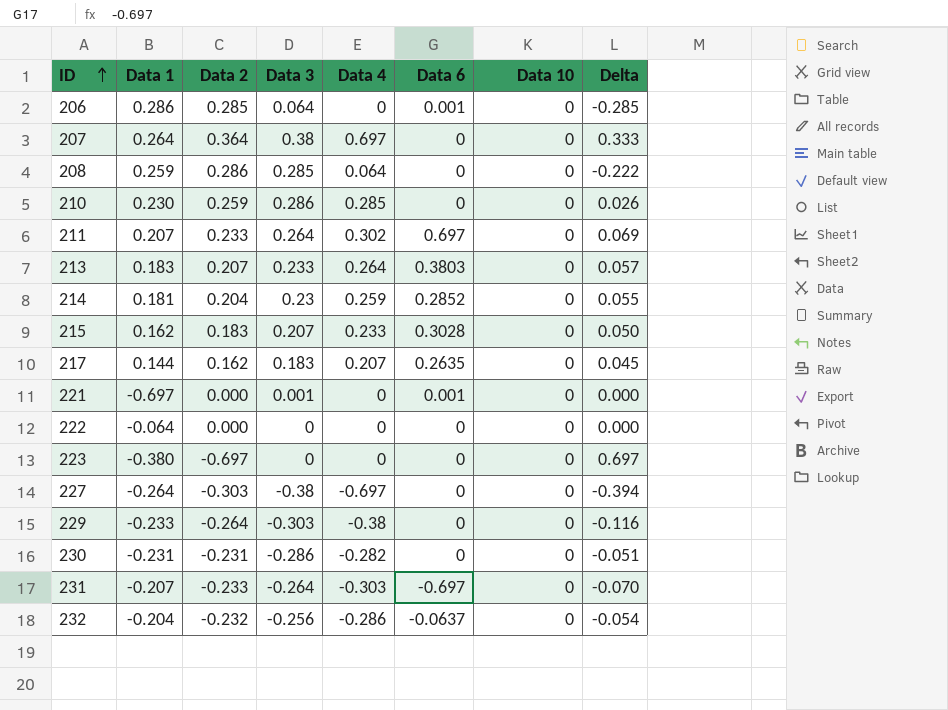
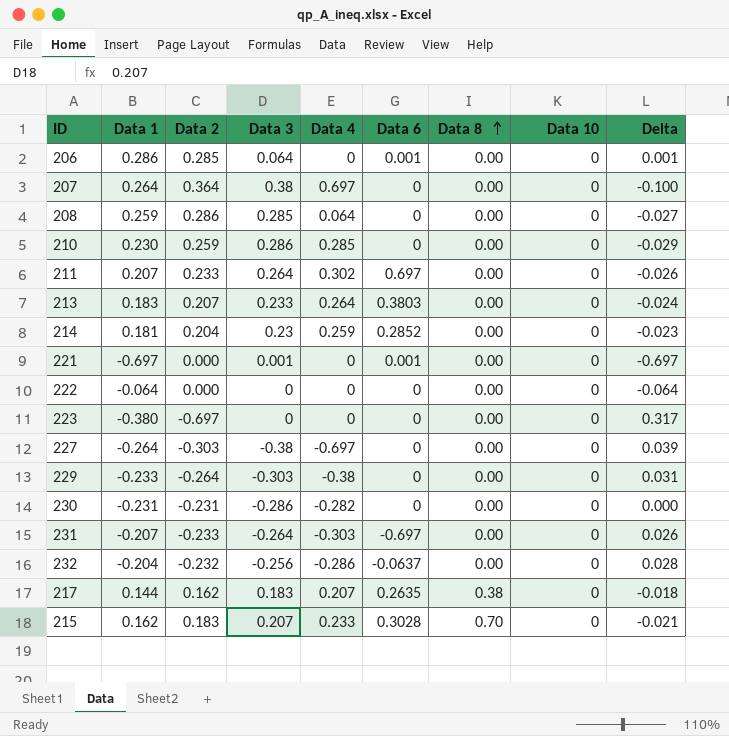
row order: ID ascending -> Data 8 ascending
column Data 8 | position: none -> 7
column Delta | formula: [Data 4] - [Data 2] -> [Data 1] - [Data 2]

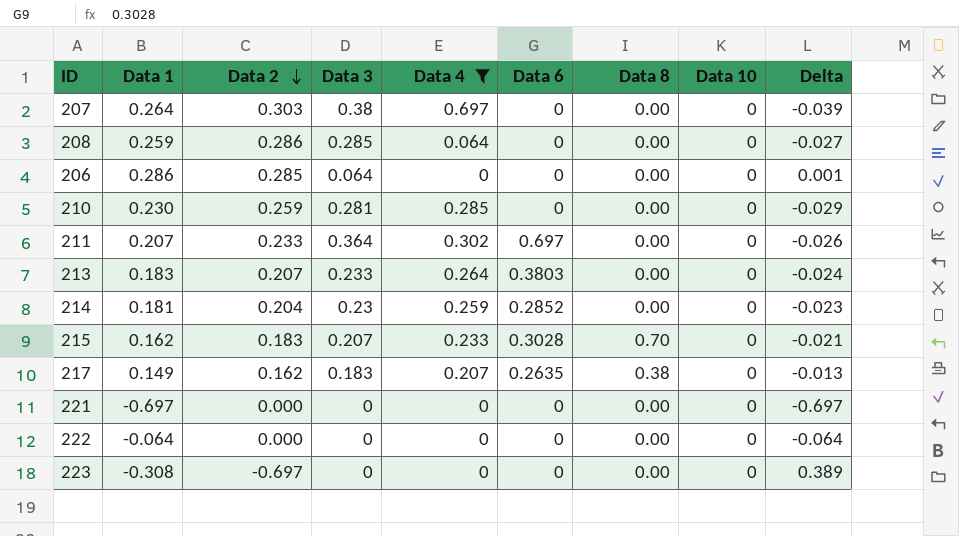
filter: none -> Data 4 >= 0
row order: Data 8 ascending -> Data 2 descending
207 | Data 2: 0.364 -> 0.303
207 | Delta: -0.100 -> -0.039
206 | Data 6: 0.001 -> 0
210 | Data 3: 0.286 -> 0.281
211 | Data 3: 0.264 -> 0.364
217 | Data 1: 0.144 -> 0.149
217 | Delta: -0.018 -> -0.013
221 | Data 3: 0.001 -> 0
221 | Data 6: 0.001 -> 0
223 | Data 1: -0.380 -> -0.308
223 | Delta: 0.317 -> 0.389

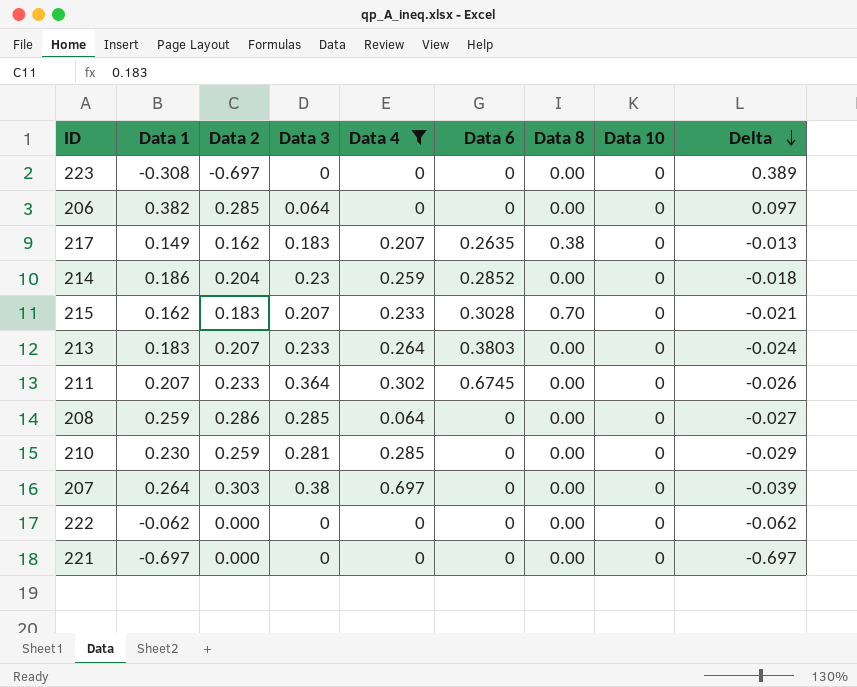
row order: Data 2 descending -> Delta descending
206 | Data 1: 0.286 -> 0.382
206 | Delta: 0.001 -> 0.097
214 | Data 1: 0.181 -> 0.186
214 | Delta: -0.023 -> -0.018
211 | Data 6: 0.697 -> 0.6745
222 | Data 1: -0.064 -> -0.062
222 | Delta: -0.064 -> -0.062

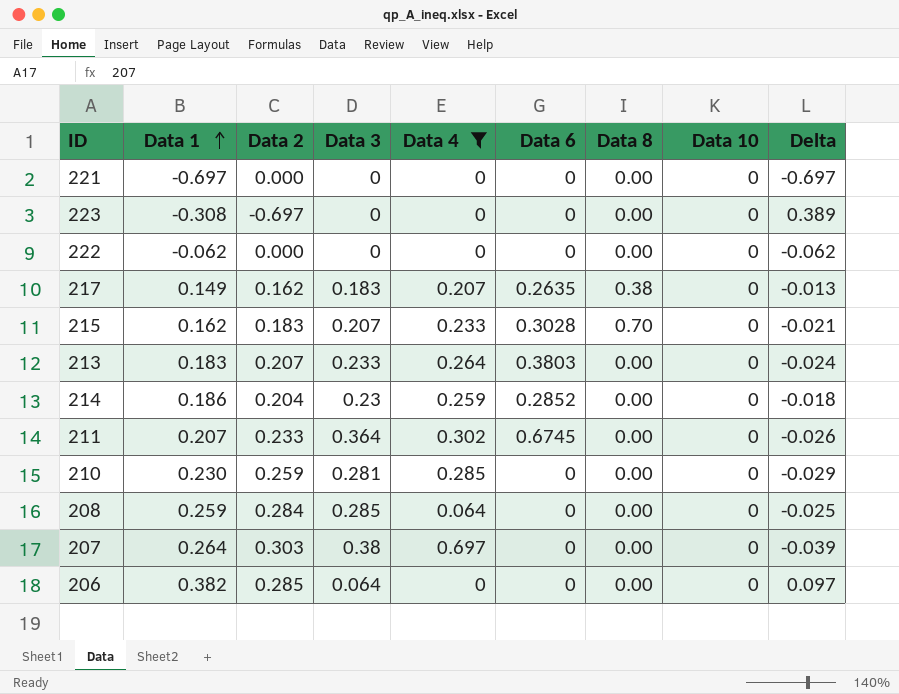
row order: Delta descending -> Data 1 ascending
208 | Data 2: 0.286 -> 0.284
208 | Delta: -0.027 -> -0.025

